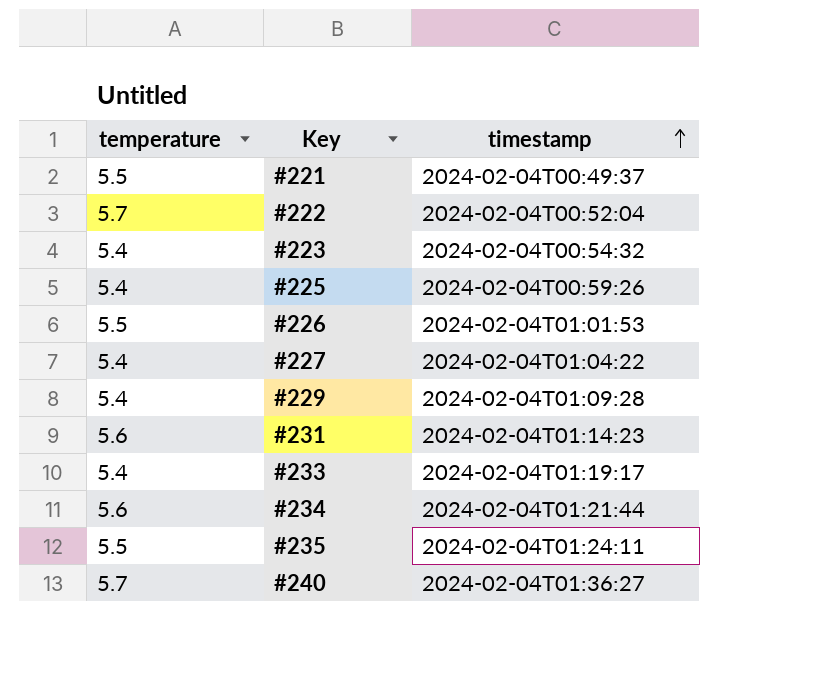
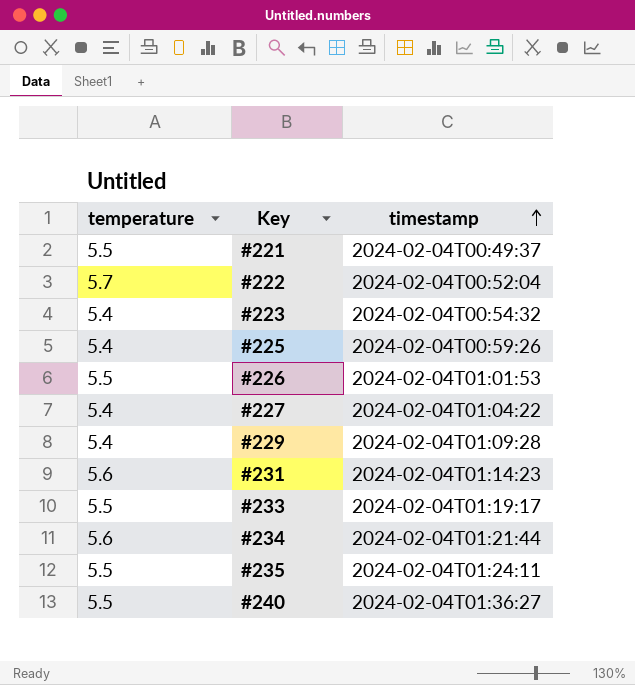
#233 | temperature: 5.4 -> 5.5
#240 | temperature: 5.7 -> 5.5

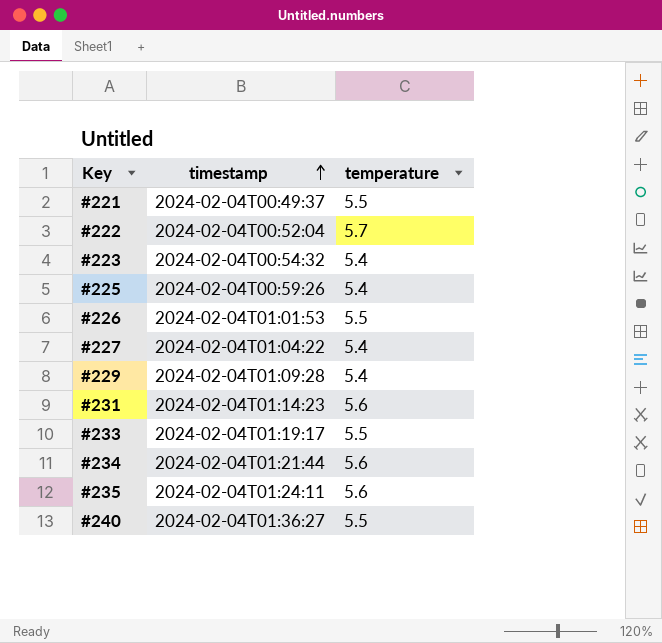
column temperature | position: 1 -> 3
#235 | temperature: 5.5 -> 5.6

